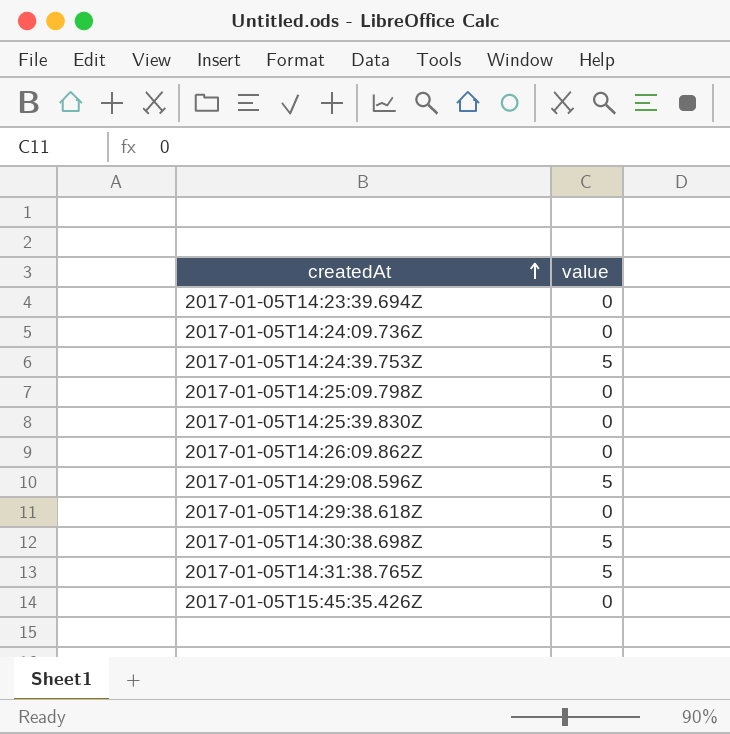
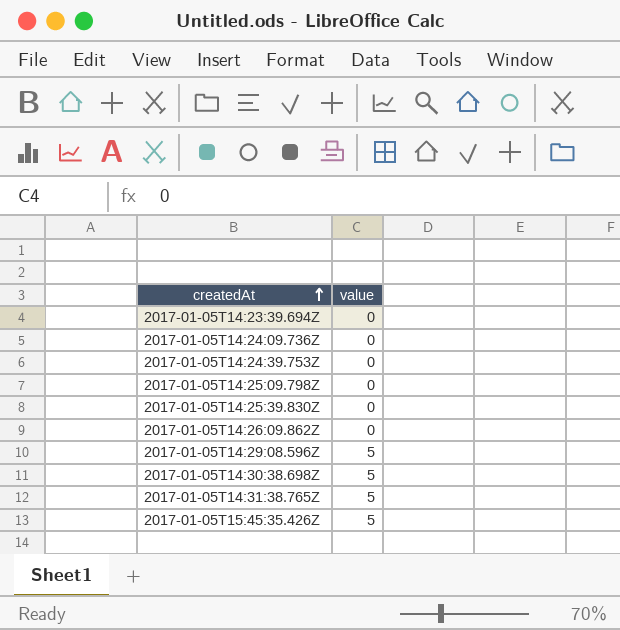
row 2017-01-05T14:29:38.618Z: 0 -> none
2017-01-05T14:24:39.753Z | value: 5 -> 0
2017-01-05T15:45:35.426Z | value: 0 -> 5

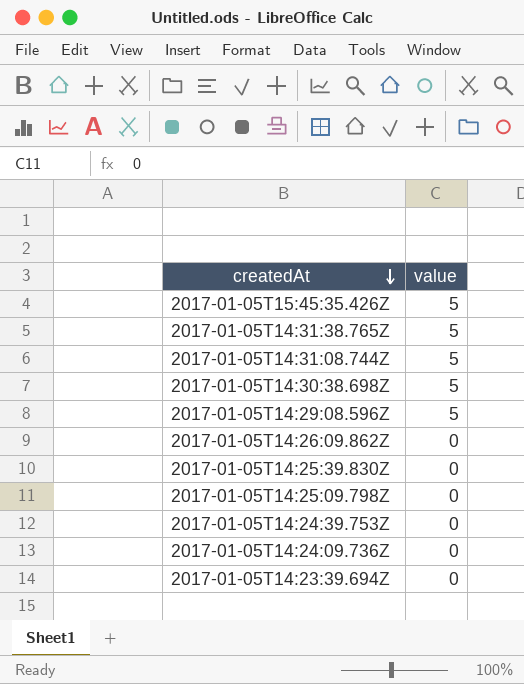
row order: createdAt ascending -> createdAt descending
row 2017-01-05T14:31:08.744Z: none -> 5

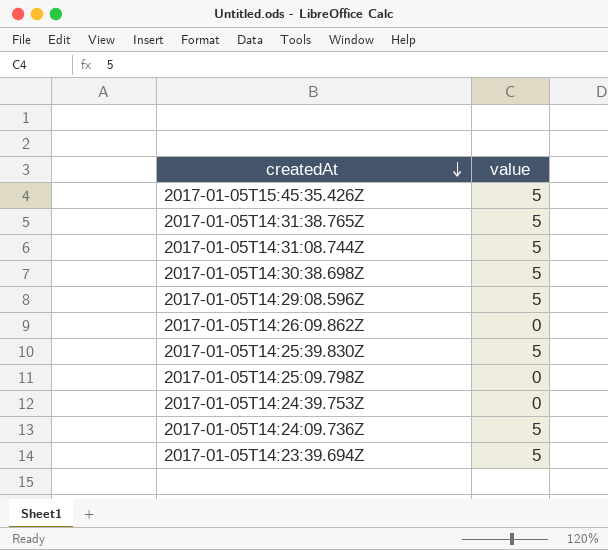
2017-01-05T14:25:39.830Z | value: 0 -> 5
2017-01-05T14:24:09.736Z | value: 0 -> 5
2017-01-05T14:23:39.694Z | value: 0 -> 5

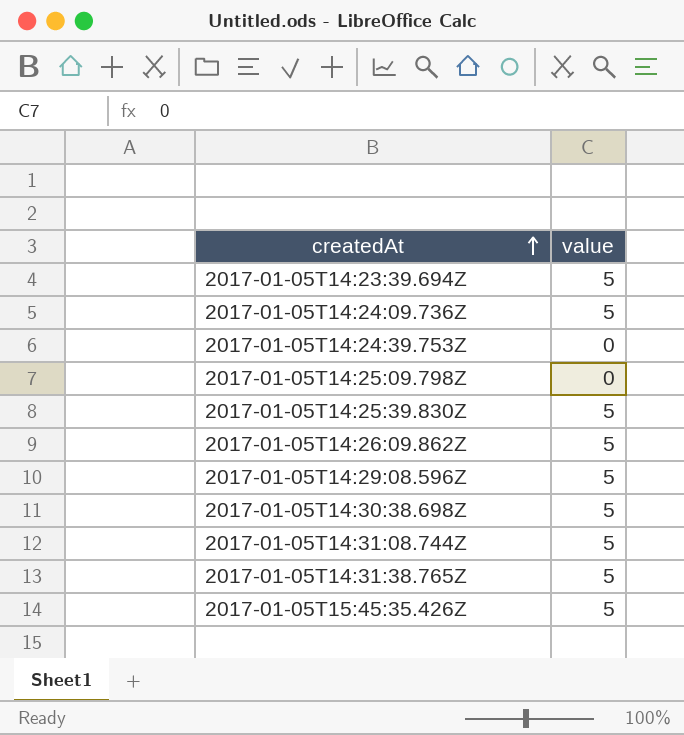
row order: createdAt descending -> createdAt ascending
2017-01-05T14:26:09.862Z | value: 0 -> 5

